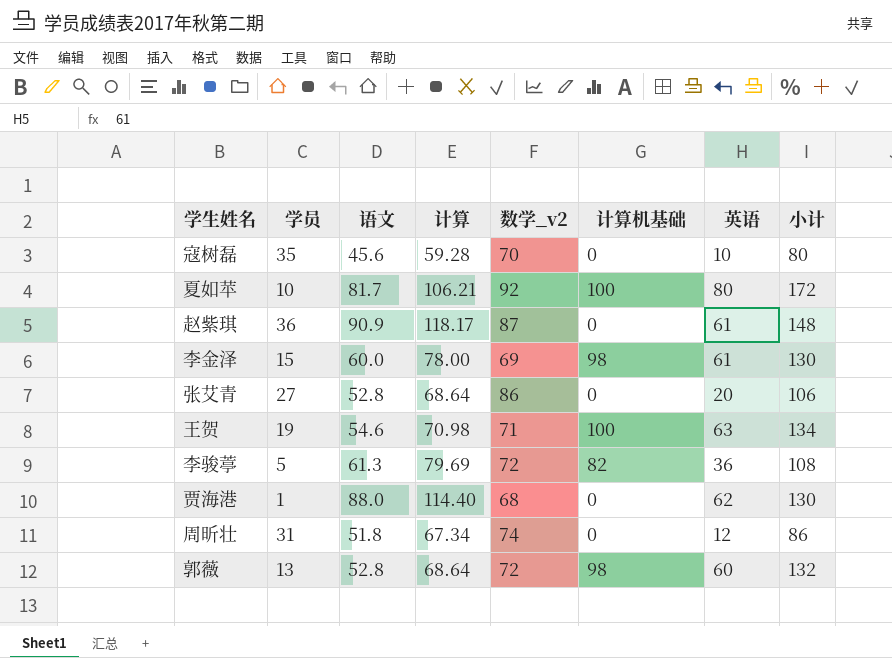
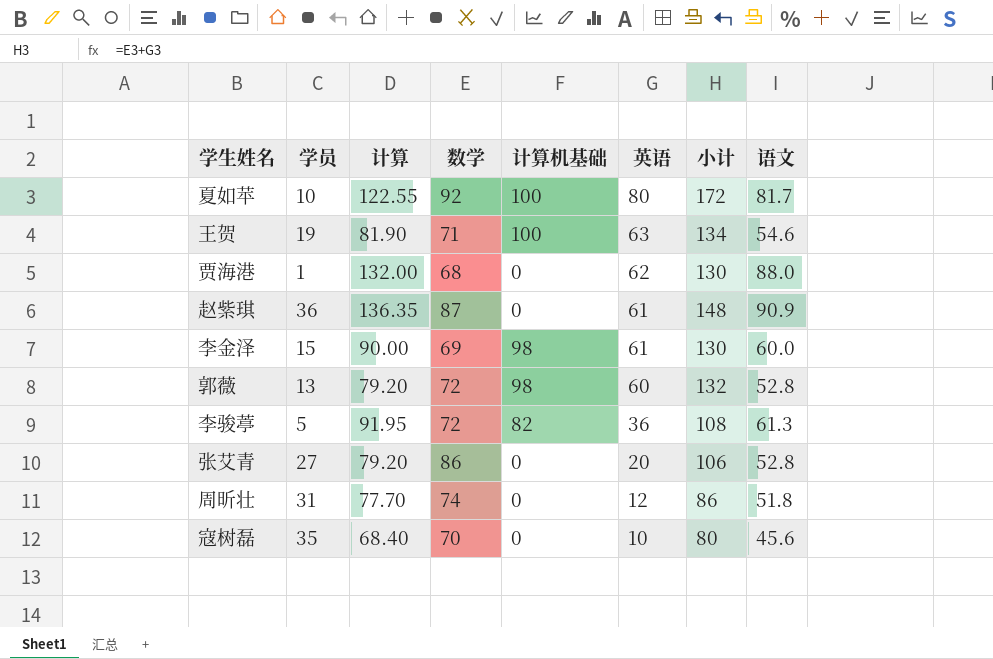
row order: none -> 英语 descending
column 计算 | formula: [语文] * 1.3 -> [语文] * 1.5
column name: 数学_v2 -> 数学
column 语文 | position: 3 -> 8

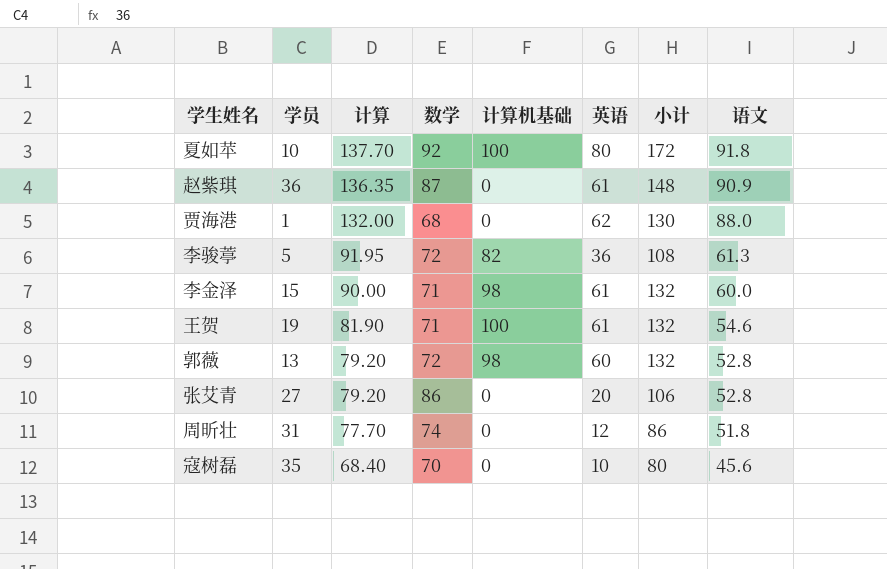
row order: 英语 descending -> 计算 descending
夏如苹 | 计算: 122.55 -> 137.70
夏如苹 | 语文: 81.7 -> 91.8
李金泽 | 数学: 69 -> 71
李金泽 | 小计: 130 -> 132
王贺 | 英语: 63 -> 61
王贺 | 小计: 134 -> 132

